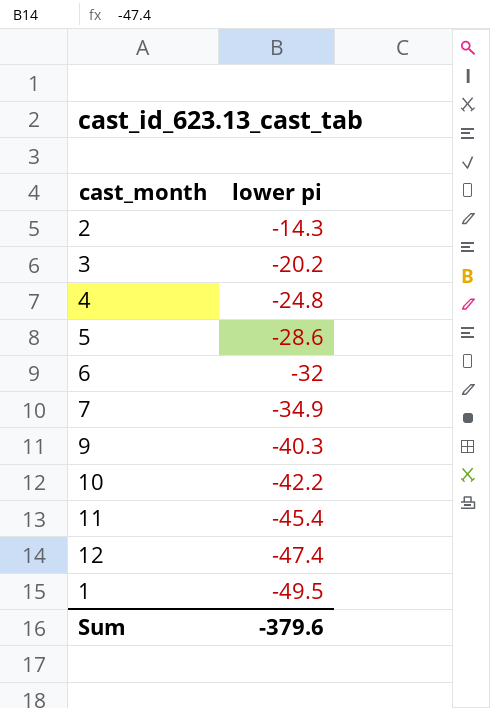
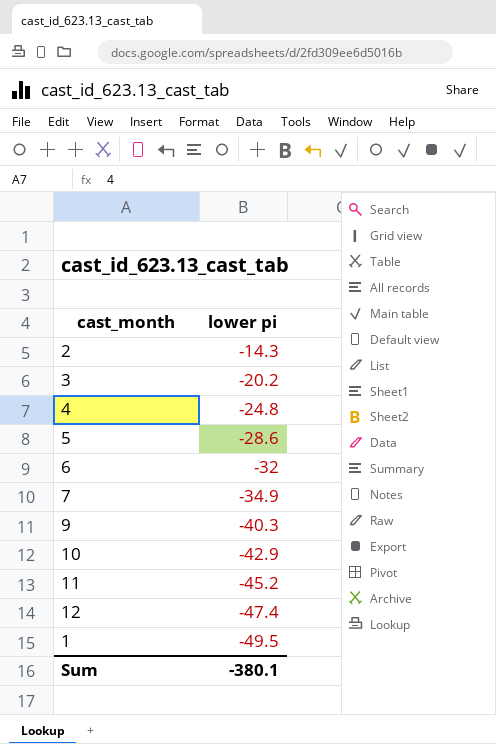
10 | lower pi: -42.2 -> -42.9
11 | lower pi: -45.4 -> -45.2
Sum | lower pi: -379.6 -> -380.1

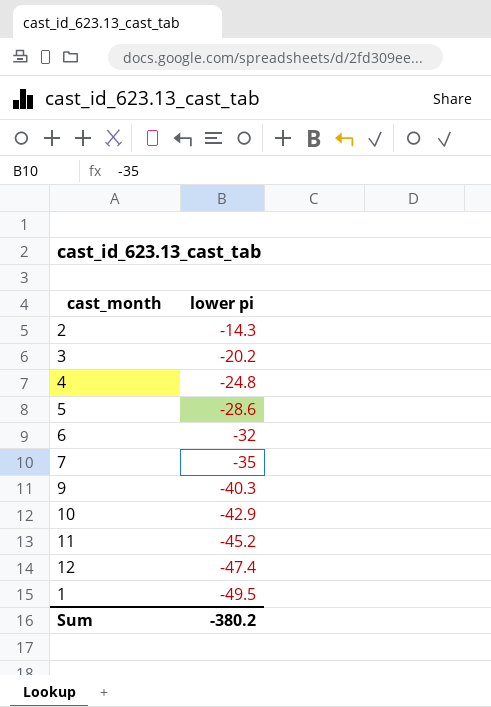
7 | lower pi: -34.9 -> -35
Sum | lower pi: -380.1 -> -380.2

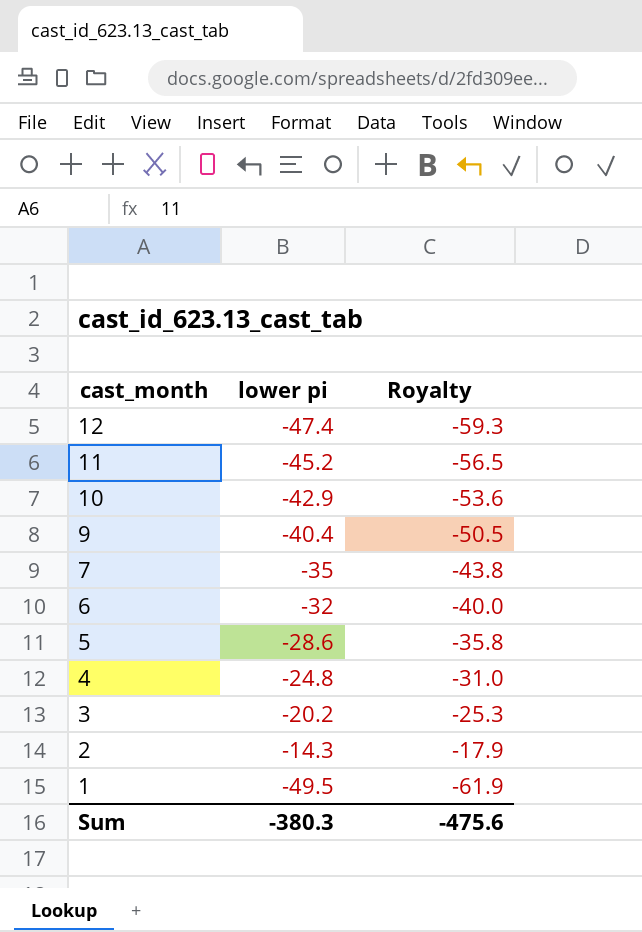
row order: lower pi descending -> cast_month descending
column Royalty | formula: none -> [lower pi] * 1.25
9 | lower pi: -40.3 -> -40.4
Sum | lower pi: -380.2 -> -380.3

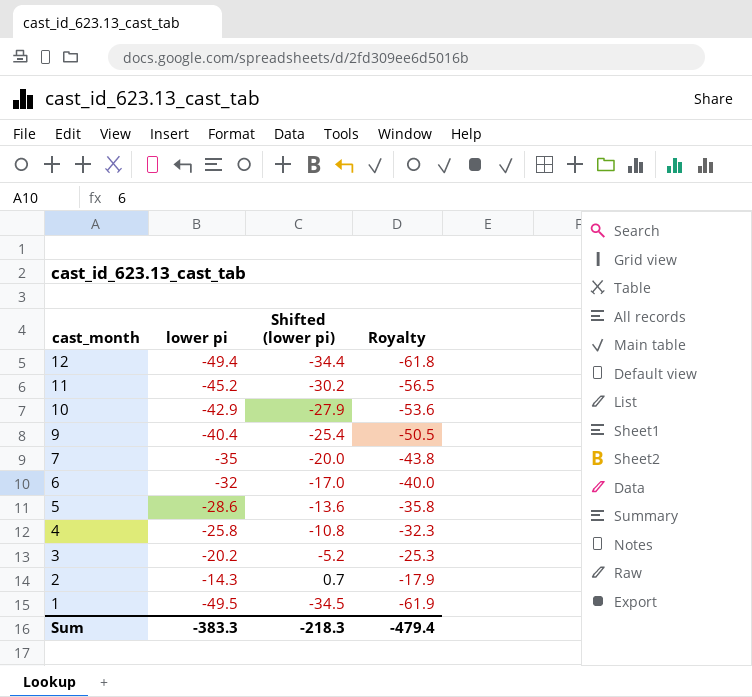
column Shifted (lower pi) | formula: none -> [lower pi] + 15
12 | lower pi: -47.4 -> -49.4
12 | Royalty: -59.3 -> -61.8
4 | lower pi: -24.8 -> -25.8
4 | Royalty: -31.0 -> -32.3
Sum | lower pi: -380.3 -> -383.3
Sum | Royalty: -475.6 -> -479.4

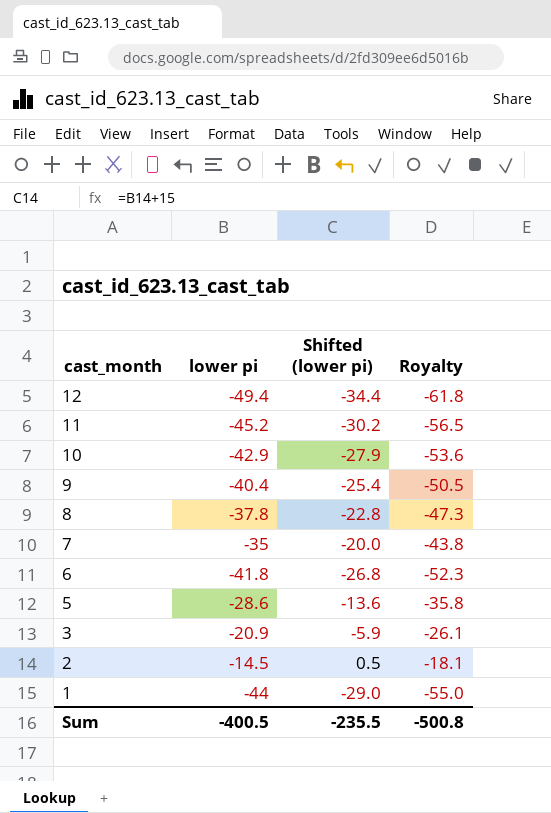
row 4: -25.8 | -10.8 | -32.3 -> none
row 8: none -> -37.8 | -22.8 | -47.3
6 | lower pi: -32 -> -41.8
6 | Shifted (lower pi): -17.0 -> -26.8
6 | Royalty: -40.0 -> -52.3
3 | lower pi: -20.2 -> -20.9
3 | Shifted (lower pi): -5.2 -> -5.9
3 | Royalty: -25.3 -> -26.1
2 | lower pi: -14.3 -> -14.5
2 | Shifted (lower pi): 0.7 -> 0.5
2 | Royalty: -17.9 -> -18.1
1 | lower pi: -49.5 -> -44
1 | Shifted (lower pi): -34.5 -> -29.0
1 | Royalty: -61.9 -> -55.0
Sum | lower pi: -383.3 -> -400.5
Sum | Shifted (lower pi): -218.3 -> -235.5
Sum | Royalty: -479.4 -> -500.8

